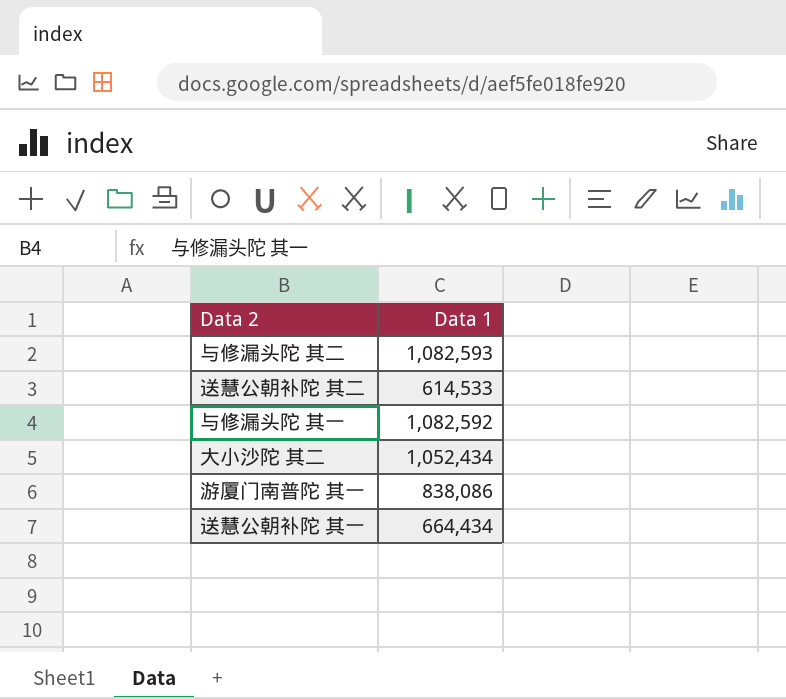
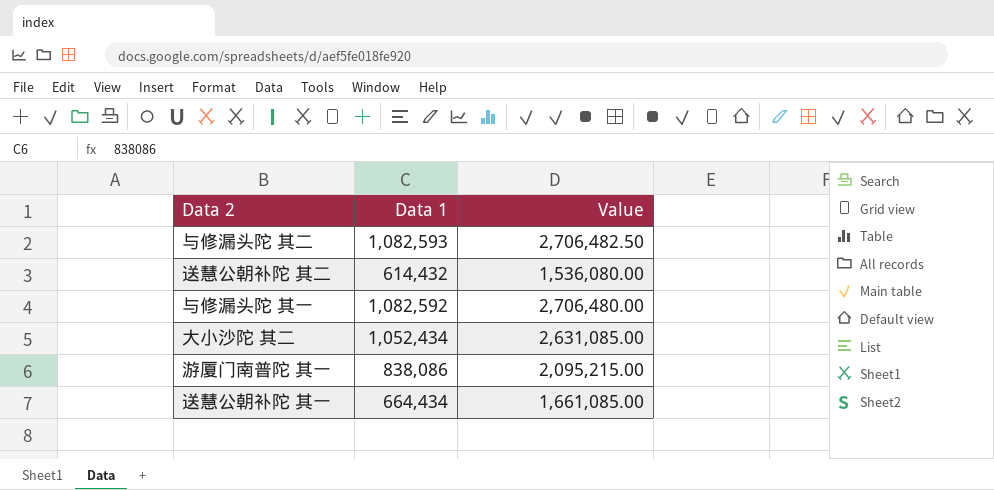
column Value | formula: none -> [Data 1] * 2.5
送慧公朝补陀 其二 | Data 1: 614,533 -> 614,432

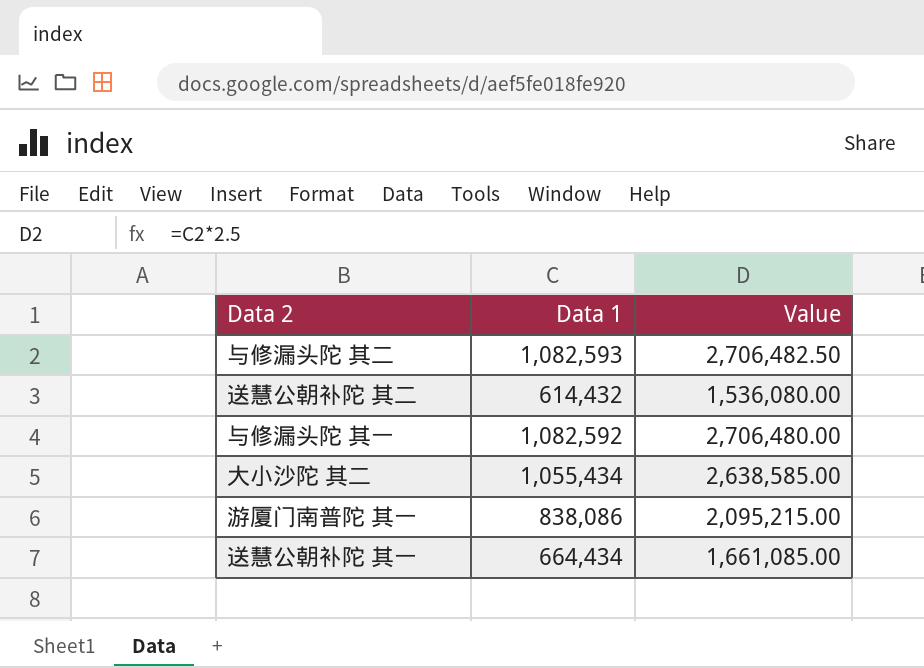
大小沙陀 其二 | Data 1: 1,052,434 -> 1,055,434
大小沙陀 其二 | Value: 2,631,085.00 -> 2,638,585.00

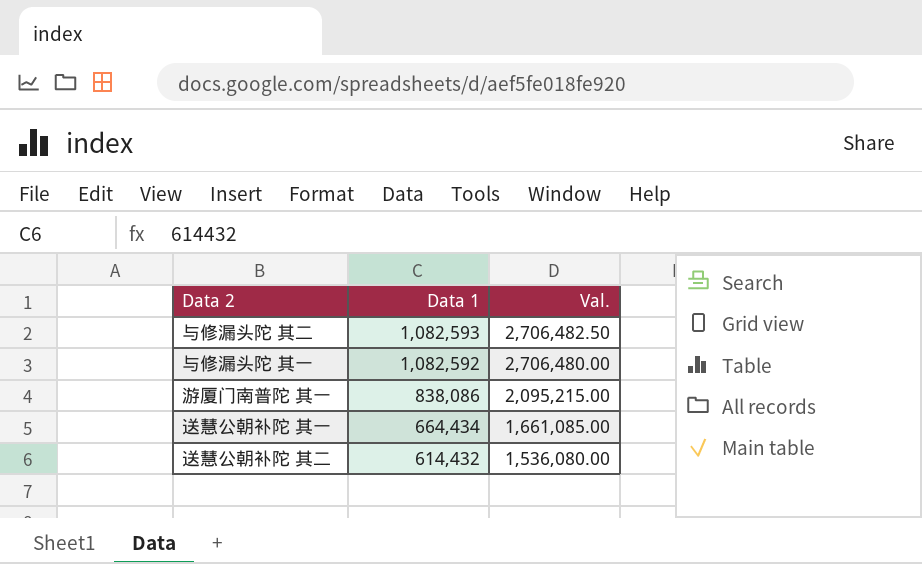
row order: none -> Data 1 descending
column name: Value -> Val.
row 大小沙陀 其二: 1,055,434 | 2,638,585.00 -> none

